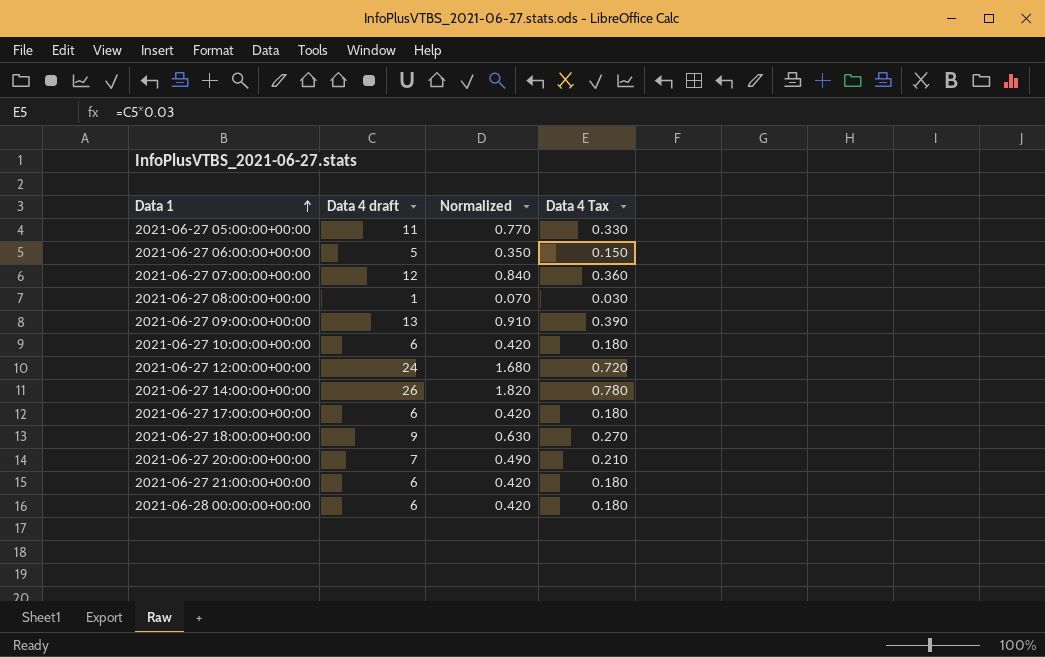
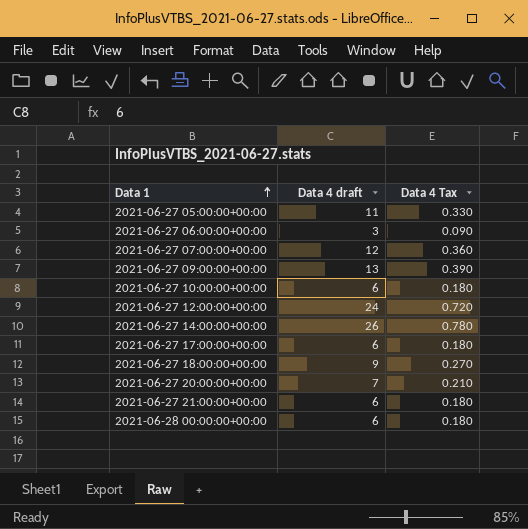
column Normalized | formula: [Data 4 draft] * 0.07 -> none
row 2021-06-27 08:00:00+00:00: 1 | 0.070 | 0.030 -> none
2021-06-27 06:00:00+00:00 | Data 4 draft: 5 -> 3
2021-06-27 06:00:00+00:00 | Data 4 Tax: 0.150 -> 0.090

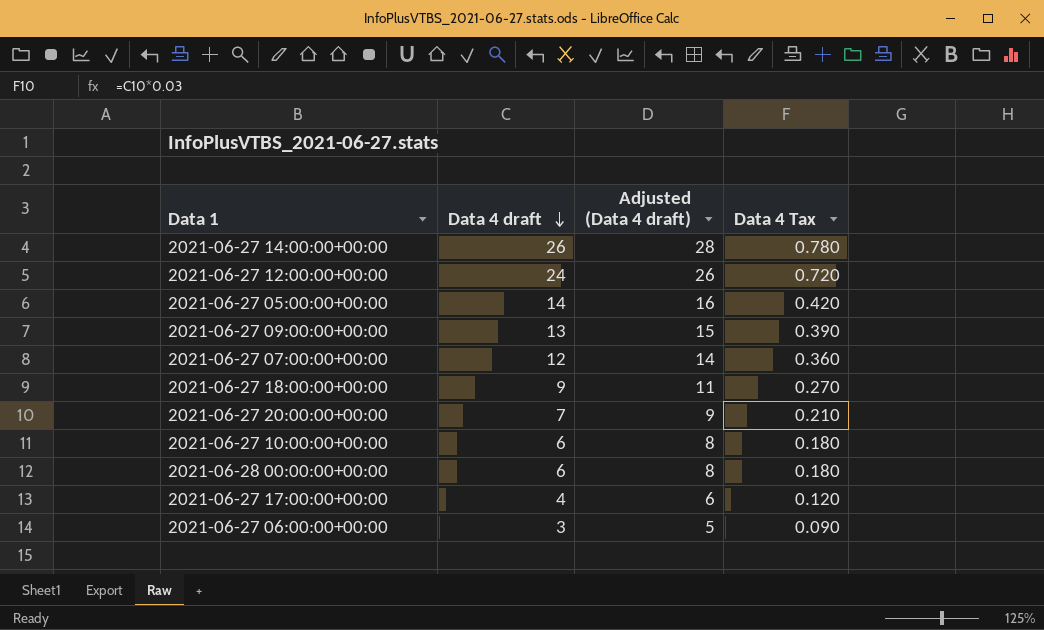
row order: Data 1 ascending -> Data 4 draft descending
column Adjusted (Data 4 draft) | formula: none -> [Data 4 draft] + 2
row 2021-06-27 21:00:00+00:00: 6 | 0.180 -> none
2021-06-27 05:00:00+00:00 | Data 4 draft: 11 -> 14
2021-06-27 05:00:00+00:00 | Data 4 Tax: 0.330 -> 0.420
2021-06-27 17:00:00+00:00 | Data 4 draft: 6 -> 4
2021-06-27 17:00:00+00:00 | Data 4 Tax: 0.180 -> 0.120

